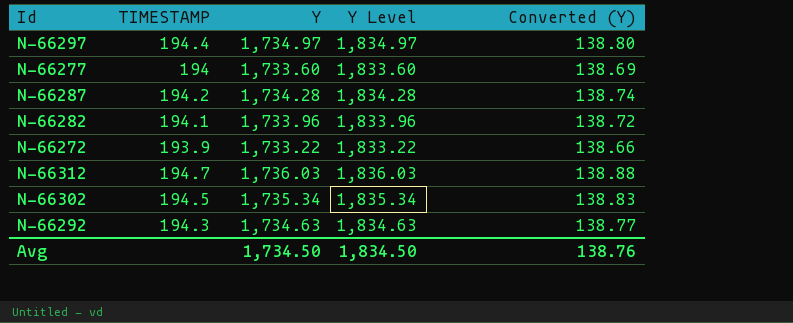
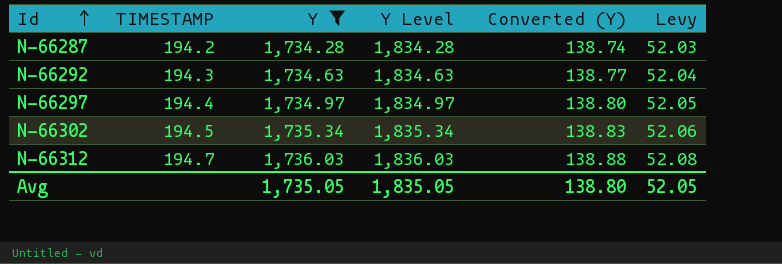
filter: none -> Y >= 1,734.28
row order: none -> Id ascending
column Levy | formula: none -> [Y] * 0.03
Avg | Y: 1,734.50 -> 1,735.05
Avg | Y Level: 1,834.50 -> 1,835.05
Avg | Converted (Y): 138.76 -> 138.80

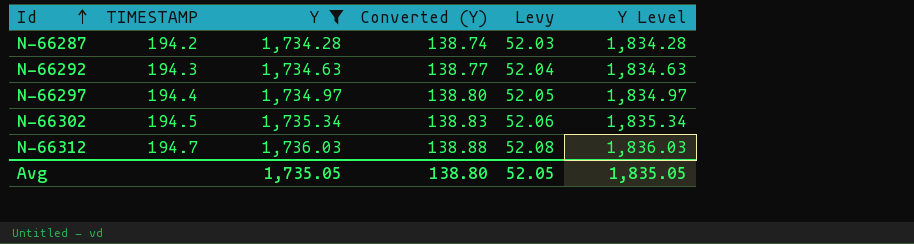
column Y Level | position: 4 -> 6

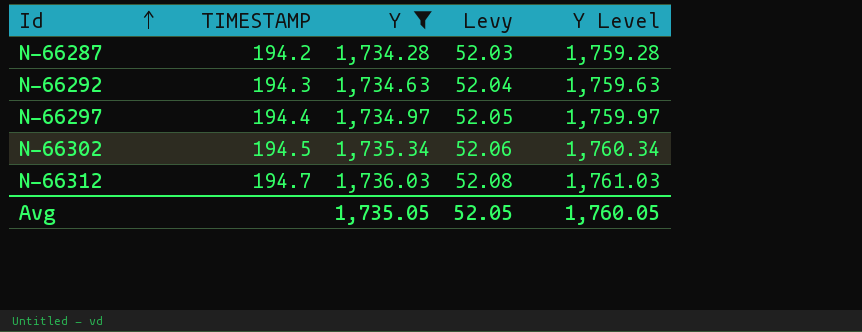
column Converted (Y) | formula: [Y] * 0.08 -> none
column Y Level | formula: [Y] + 100 -> [Y] + 25
Avg | Y Level: 1,835.05 -> 1,760.05

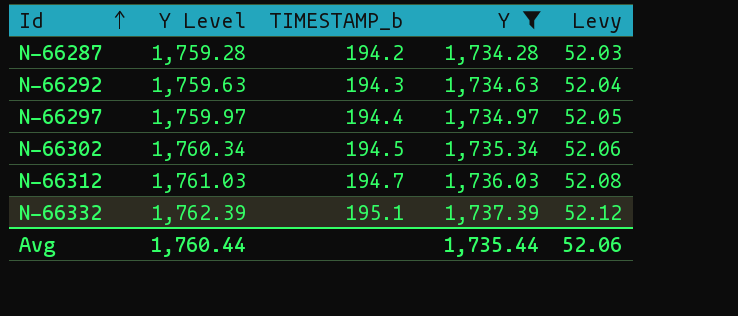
column Y Level | position: 5 -> 2
column name: TIMESTAMP -> TIMESTAMP_b
row N-66332: none -> 1,762.39 | 195.1 | 1,737.39 | 52.12
Avg | Y Level: 1,760.05 -> 1,760.44
Avg | Y: 1,735.05 -> 1,735.44
Avg | Levy: 52.05 -> 52.06

